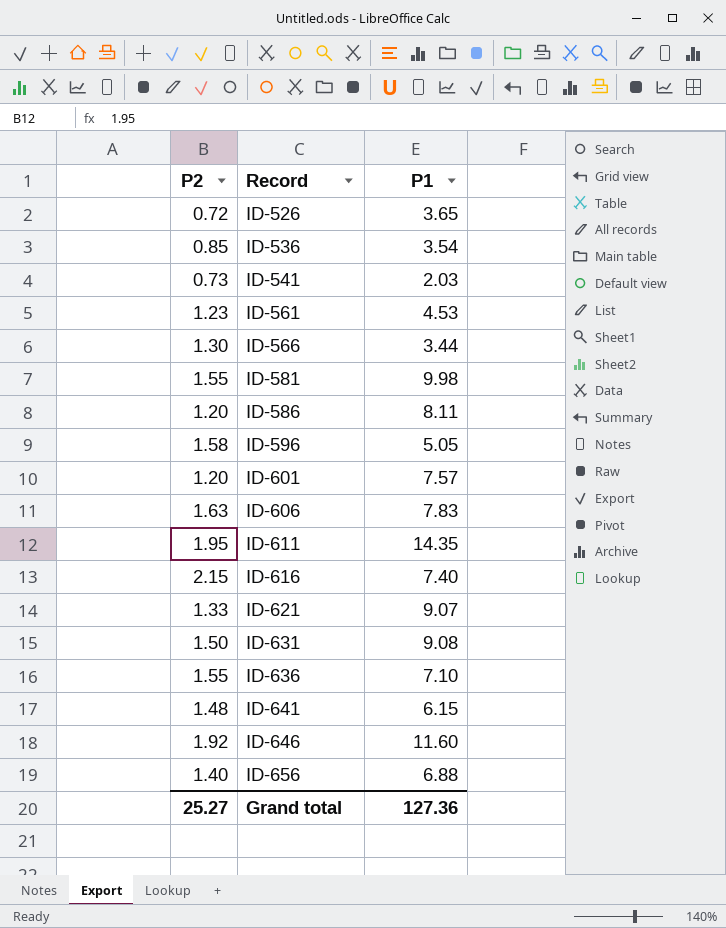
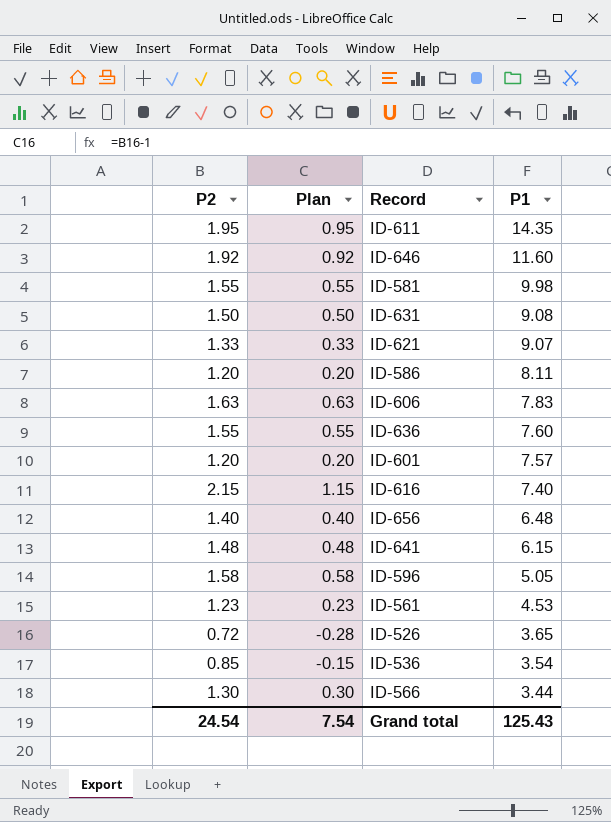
row order: Record ascending -> P1 descending
column Plan | formula: none -> [P2] - 1
row ID-541: 0.73 | 2.03 -> none
ID-636 | P1: 7.10 -> 7.60
ID-656 | P1: 6.88 -> 6.48
Grand total | P2: 25.27 -> 24.54
Grand total | P1: 127.36 -> 125.43

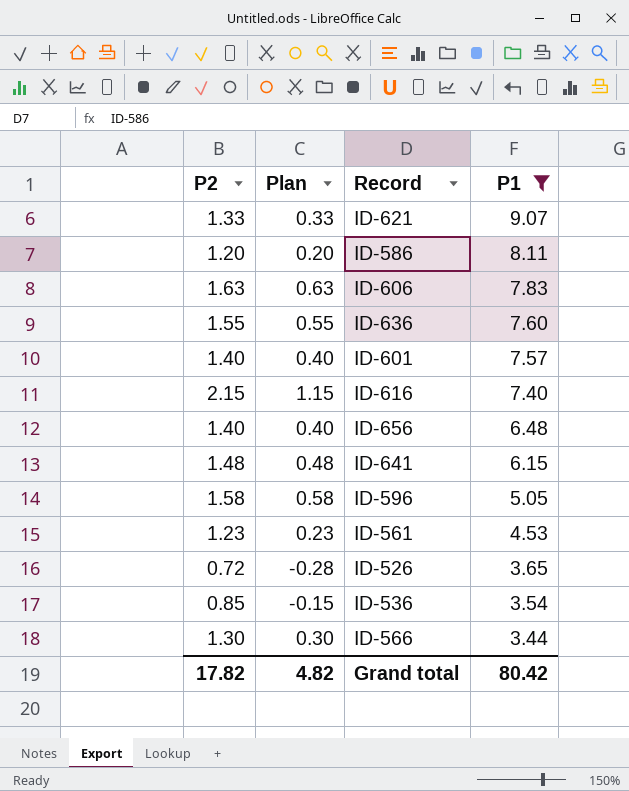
filter: none -> P1 <= 9.07
ID-601 | P2: 1.20 -> 1.40
ID-601 | Plan: 0.20 -> 0.40
Grand total | P2: 24.54 -> 17.82
Grand total | Plan: 7.54 -> 4.82
Grand total | P1: 125.43 -> 80.42

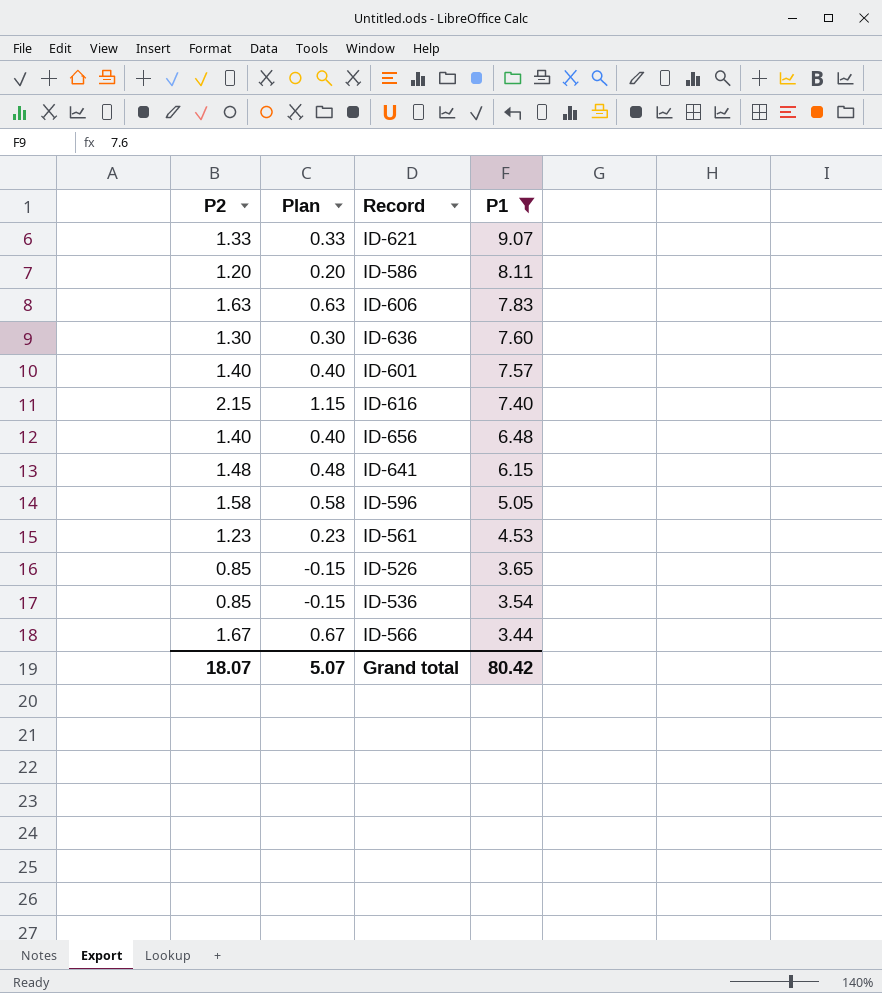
ID-636 | P2: 1.55 -> 1.30
ID-636 | Plan: 0.55 -> 0.30
ID-526 | P2: 0.72 -> 0.85
ID-526 | Plan: -0.28 -> -0.15
ID-566 | P2: 1.30 -> 1.67
ID-566 | Plan: 0.30 -> 0.67
Grand total | P2: 17.82 -> 18.07
Grand total | Plan: 4.82 -> 5.07

